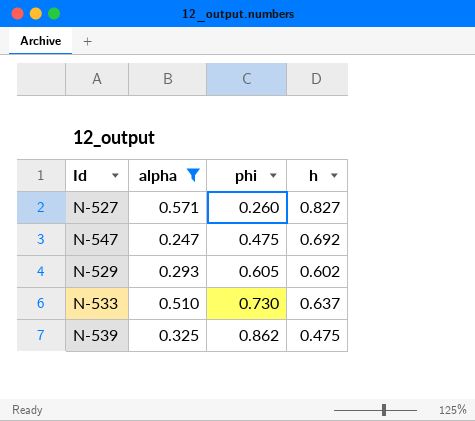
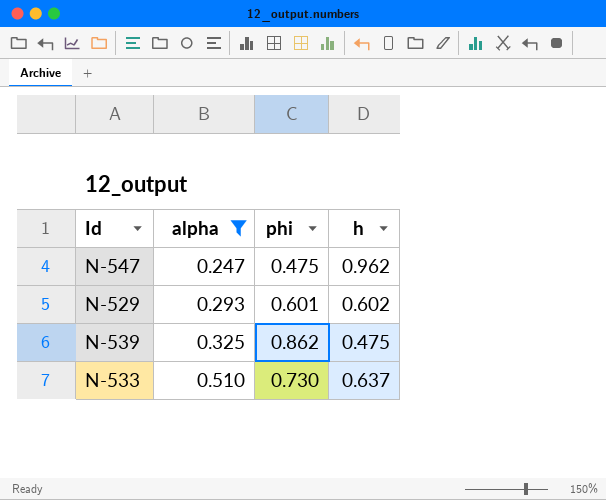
row order: phi ascending -> alpha ascending
row N-527: 0.571 | 0.260 | 0.827 -> none
N-547 | h: 0.692 -> 0.962
N-529 | phi: 0.605 -> 0.601

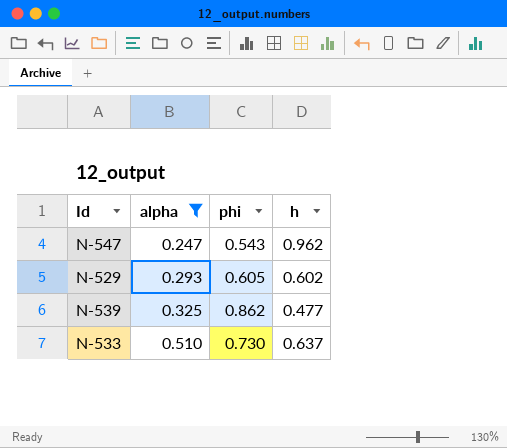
N-547 | phi: 0.475 -> 0.543
N-529 | phi: 0.601 -> 0.605
N-539 | h: 0.475 -> 0.477

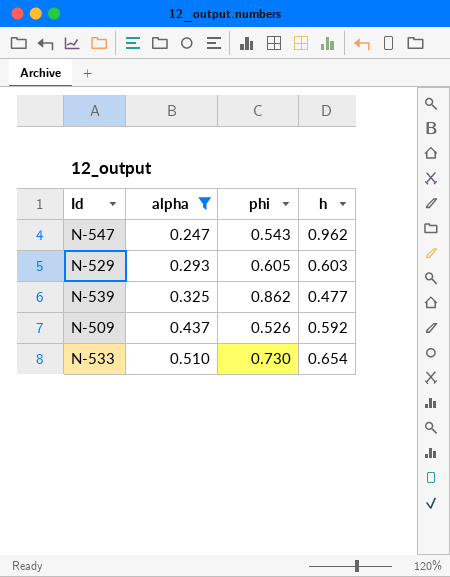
N-529 | h: 0.602 -> 0.603
row N-509: none -> 0.437 | 0.526 | 0.592
N-533 | h: 0.637 -> 0.654

